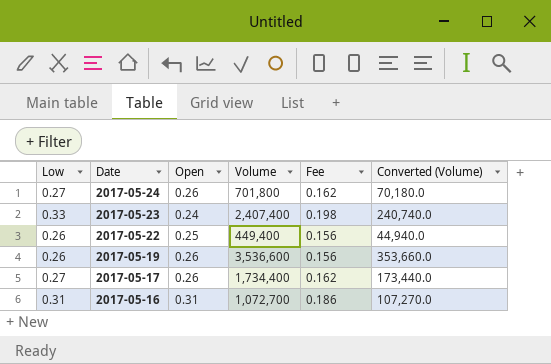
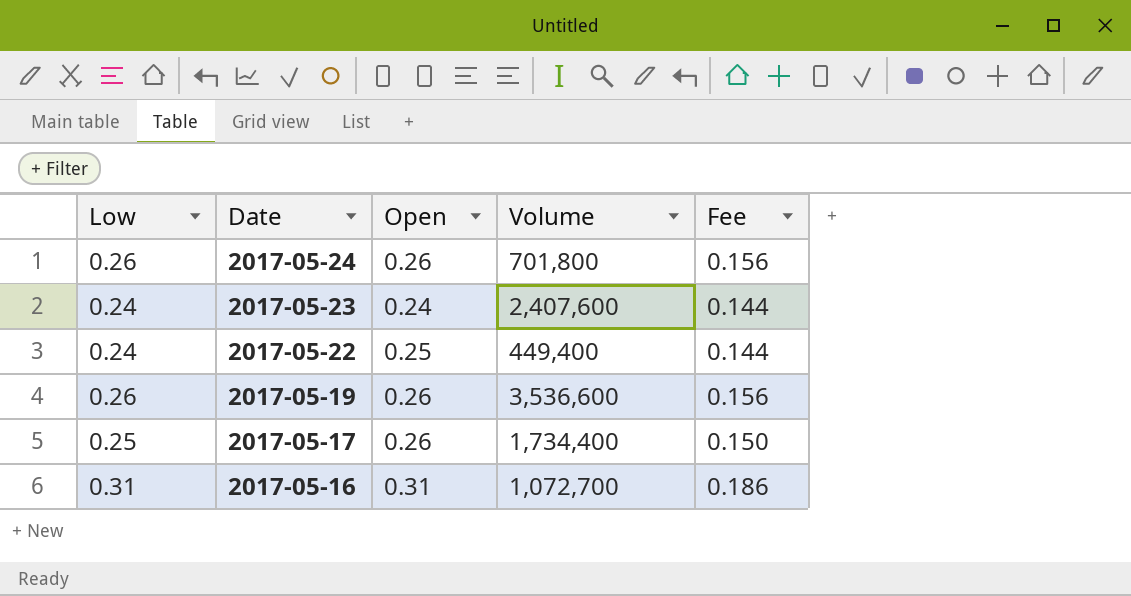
column Converted (Volume) | formula: [Volume] * 0.1 -> none
2017-05-24 | Low: 0.27 -> 0.26
2017-05-24 | Fee: 0.162 -> 0.156
2017-05-23 | Low: 0.33 -> 0.24
2017-05-23 | Volume: 2,407,400 -> 2,407,600
2017-05-23 | Fee: 0.198 -> 0.144
2017-05-22 | Low: 0.26 -> 0.24
2017-05-22 | Fee: 0.156 -> 0.144
2017-05-17 | Low: 0.27 -> 0.25
2017-05-17 | Fee: 0.162 -> 0.150

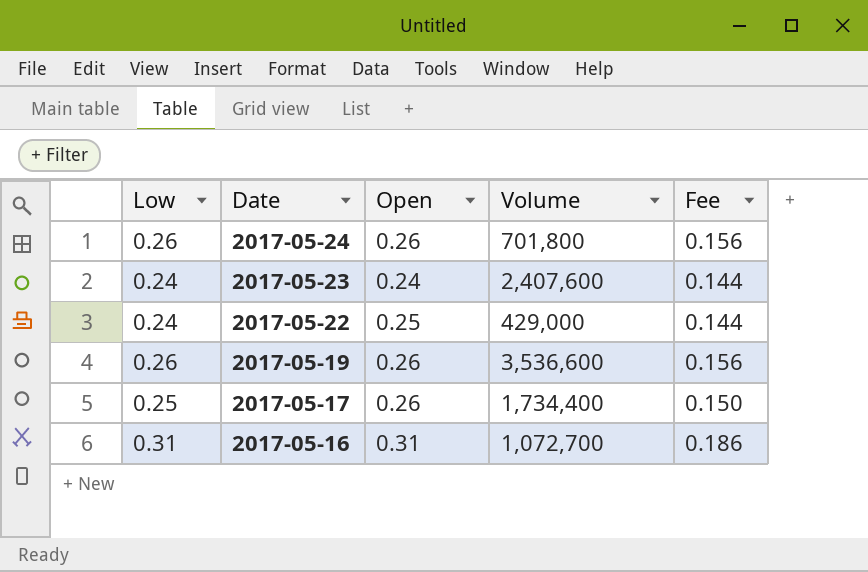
2017-05-22 | Volume: 449,400 -> 429,000

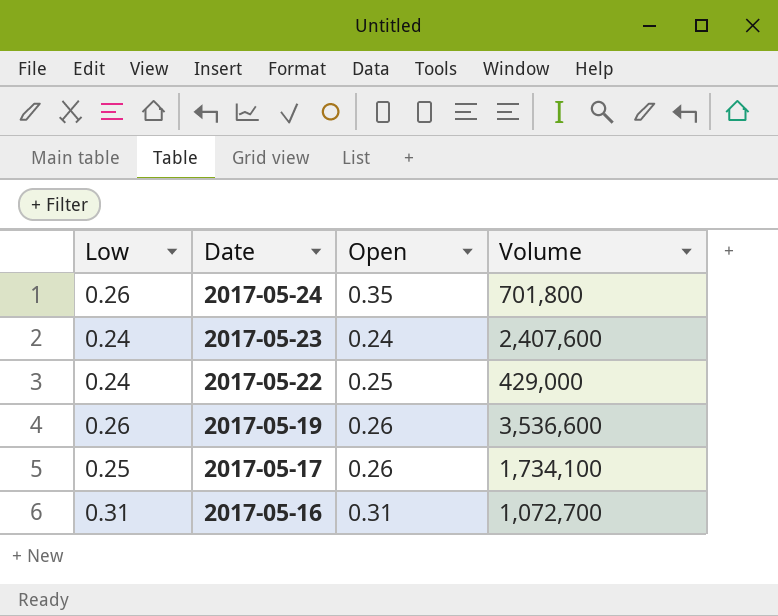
column Fee | formula: [Low] * 0.6 -> none
2017-05-24 | Open: 0.26 -> 0.35
2017-05-17 | Volume: 1,734,400 -> 1,734,100

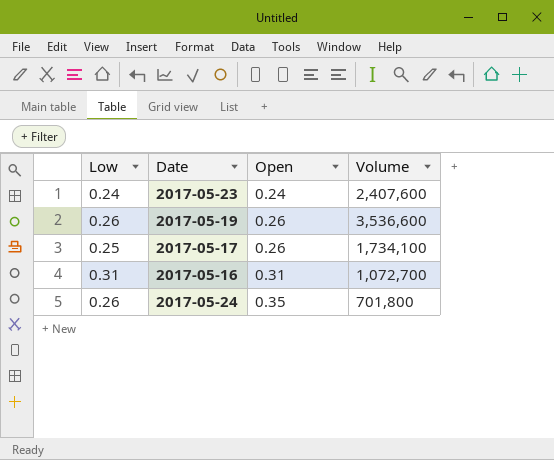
row order: Date descending -> Open ascending
row 2017-05-22: 0.24 | 0.25 | 429,000 -> none

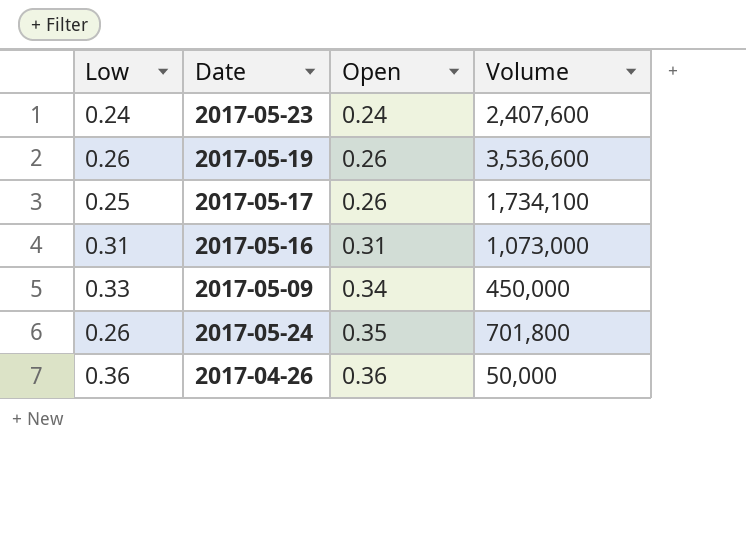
2017-05-16 | Volume: 1,072,700 -> 1,073,000
row 2017-05-09: none -> 0.33 | 0.34 | 450,000
row 2017-04-26: none -> 0.36 | 0.36 | 50,000

